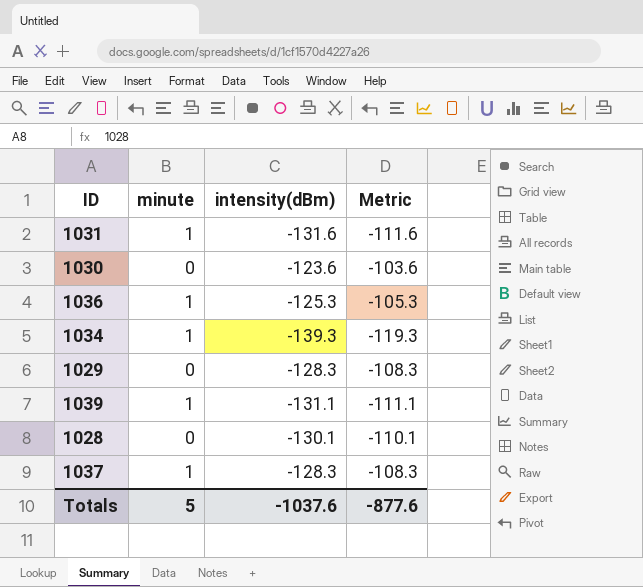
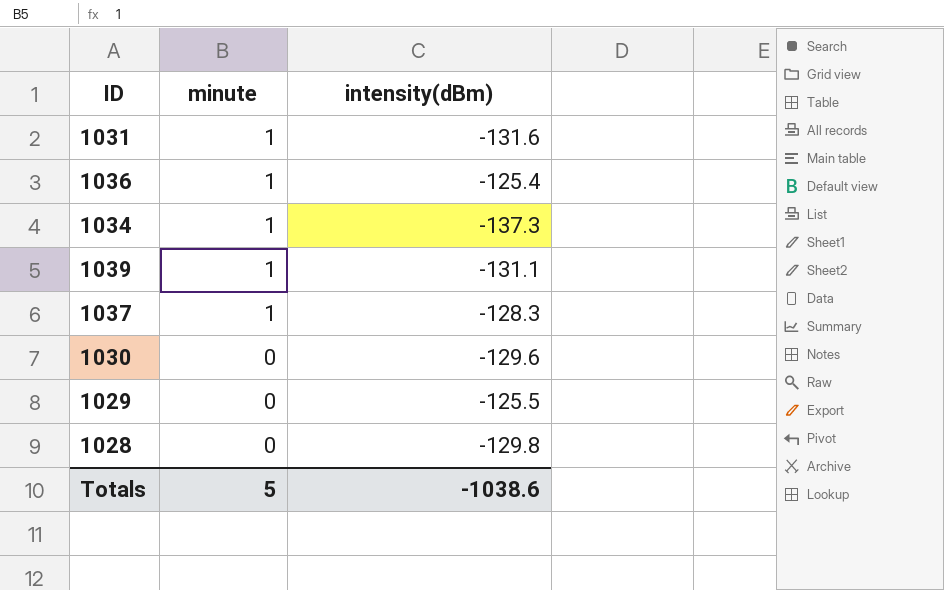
row order: none -> minute descending
column Metric | formula: [intensity(dBm)] + 20 -> none
1036 | intensity(dBm): -125.3 -> -125.4
1034 | intensity(dBm): -139.3 -> -137.3
1030 | intensity(dBm): -123.6 -> -129.6
1029 | intensity(dBm): -128.3 -> -125.5
1028 | intensity(dBm): -130.1 -> -129.8
Totals | intensity(dBm): -1037.6 -> -1038.6

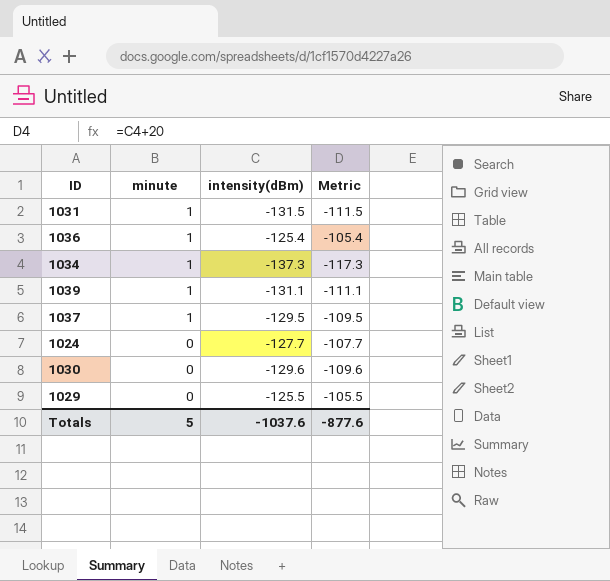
column Metric | formula: none -> [intensity(dBm)] + 20
row 1028: 0 | -129.8 -> none
1031 | intensity(dBm): -131.6 -> -131.5
1037 | intensity(dBm): -128.3 -> -129.5
row 1024: none -> 0 | -127.7 | -107.7
Totals | intensity(dBm): -1038.6 -> -1037.6

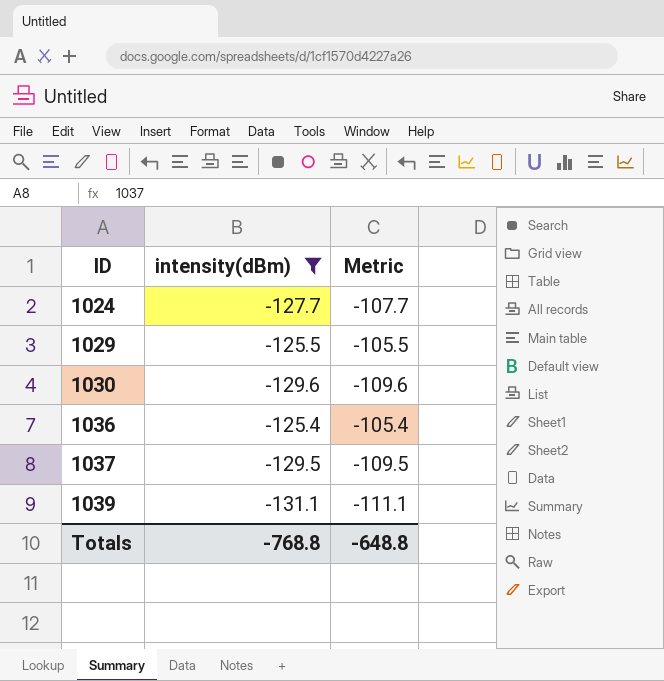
filter: none -> intensity(dBm) >= -131.1
row order: minute descending -> ID ascending
column minute | position: 2 -> none
Totals | intensity(dBm): -1037.6 -> -768.8
Totals | Metric: -877.6 -> -648.8

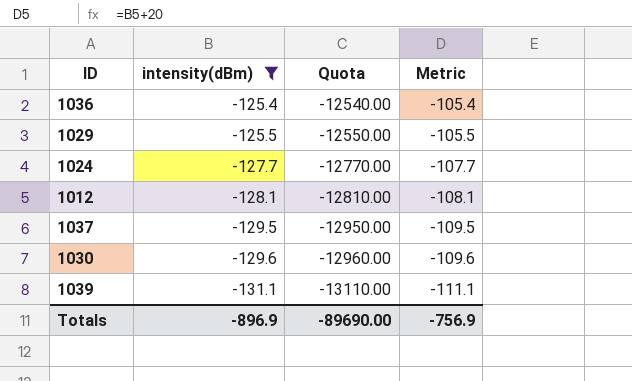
row order: ID ascending -> intensity(dBm) descending
column Quota | formula: none -> [intensity(dBm)] * 100
row 1012: none -> -128.1 | -12810.00 | -108.1
Totals | intensity(dBm): -768.8 -> -896.9
Totals | Metric: -648.8 -> -756.9

